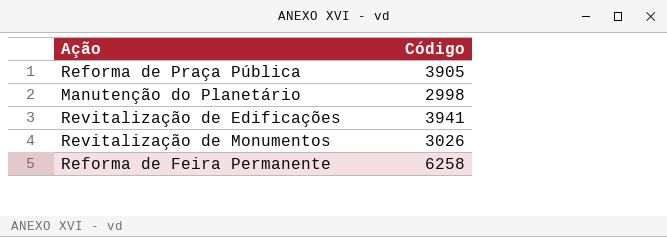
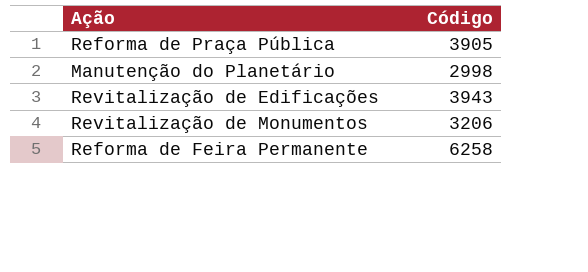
Revitalização de Edificações | Código: 3941 -> 3943
Revitalização de Monumentos | Código: 3026 -> 3206

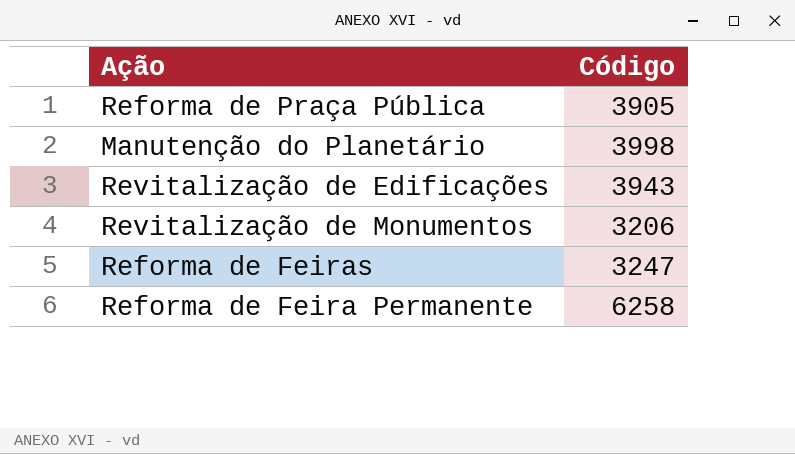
Manutenção do Planetário | Código: 2998 -> 3998
row Reforma de Feiras: none -> 3247

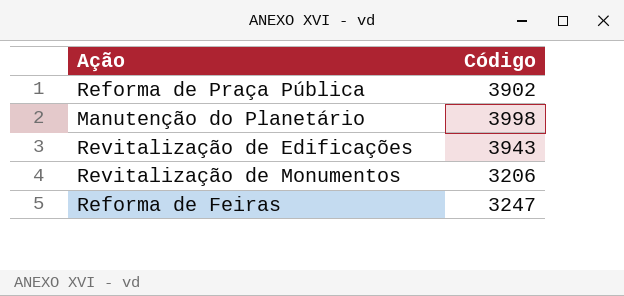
row Reforma de Feira Permanente: 6258 -> none
Reforma de Praça Pública | Código: 3905 -> 3902

